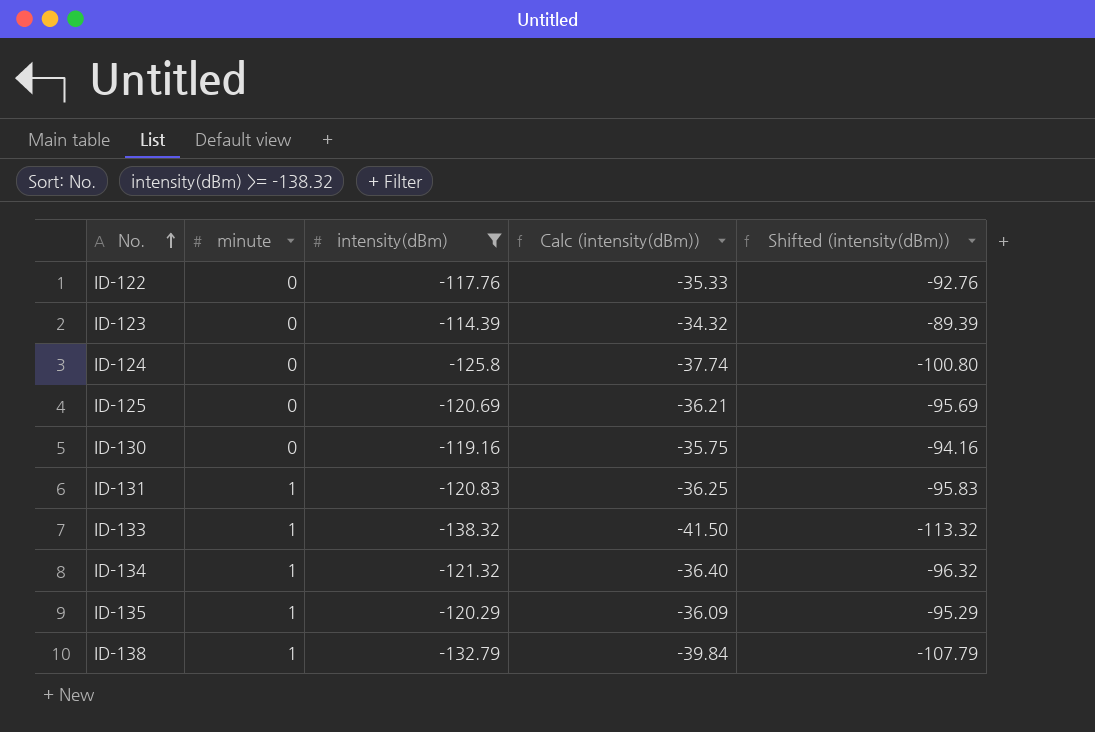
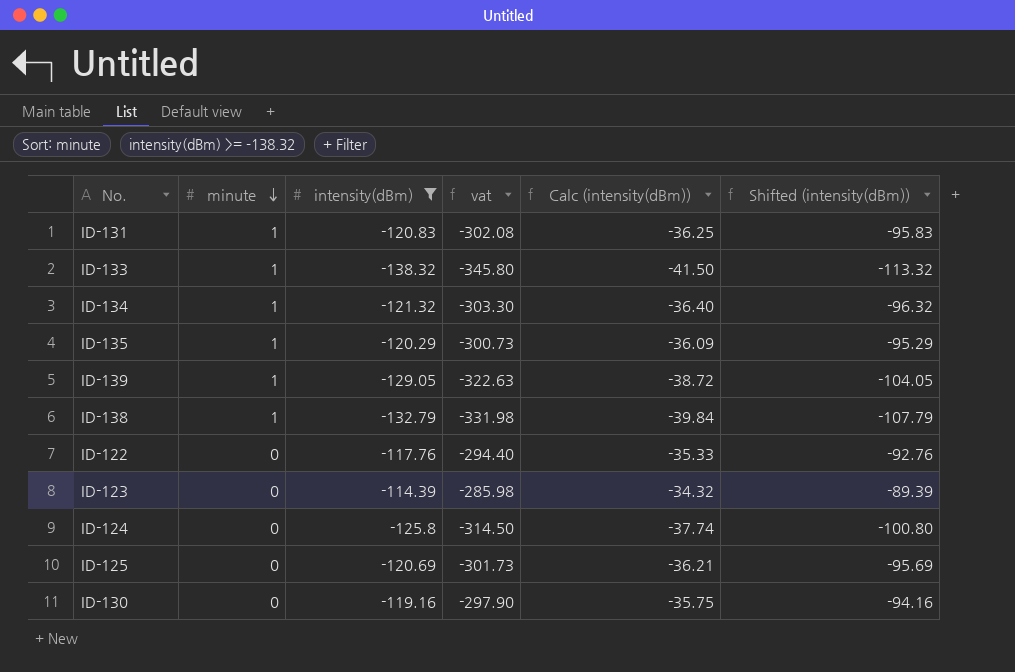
row order: No. ascending -> minute descending
column vat | formula: none -> [intensity(dBm)] * 2.5
row ID-139: none -> 1 | -129.05 | -322.63 | -38.72 | -104.05

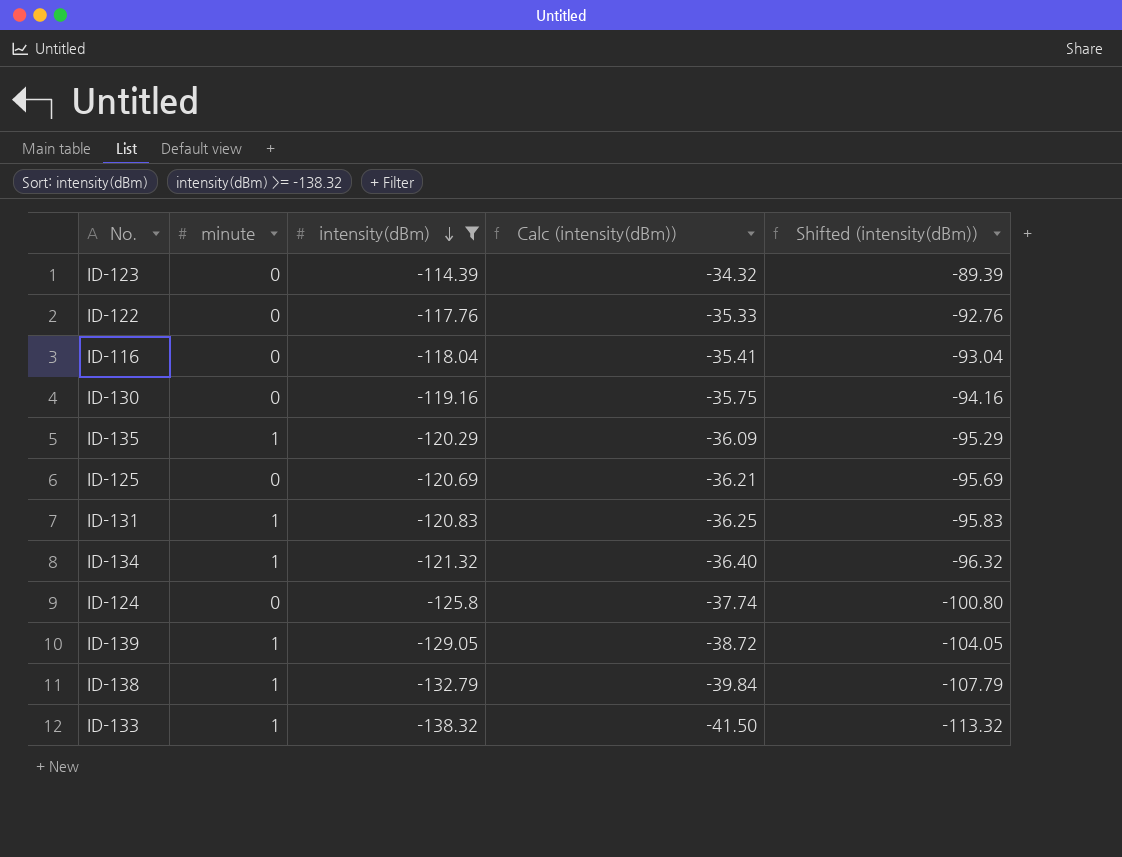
row order: minute descending -> intensity(dBm) descending
column vat | formula: [intensity(dBm)] * 2.5 -> none
row ID-116: none -> 0 | -118.04 | -35.41 | -93.04

